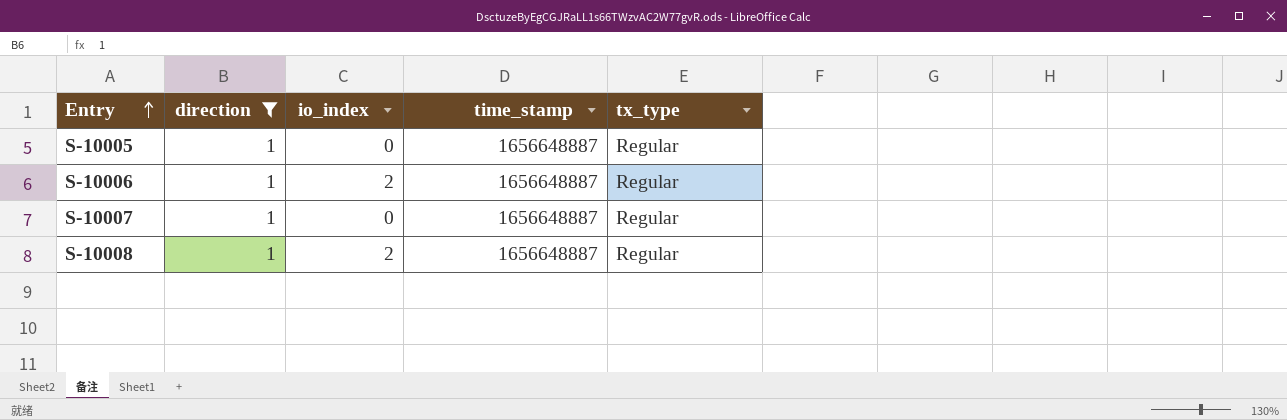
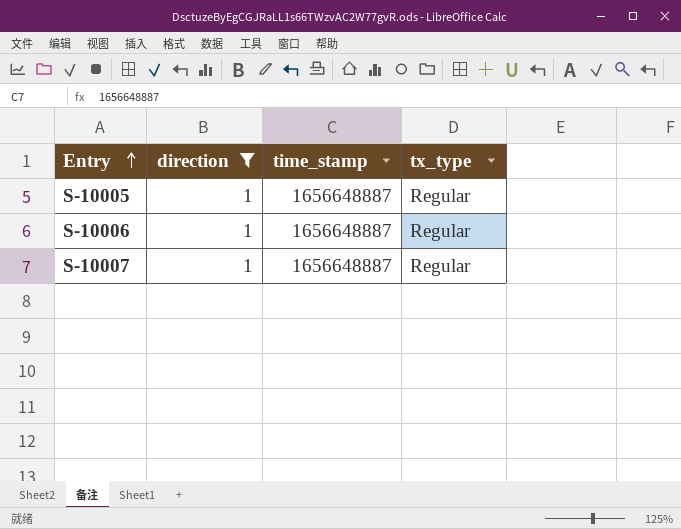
column io_index | position: 3 -> none
row S-10008: 1 | 2 | 1656648887 | Regular -> none

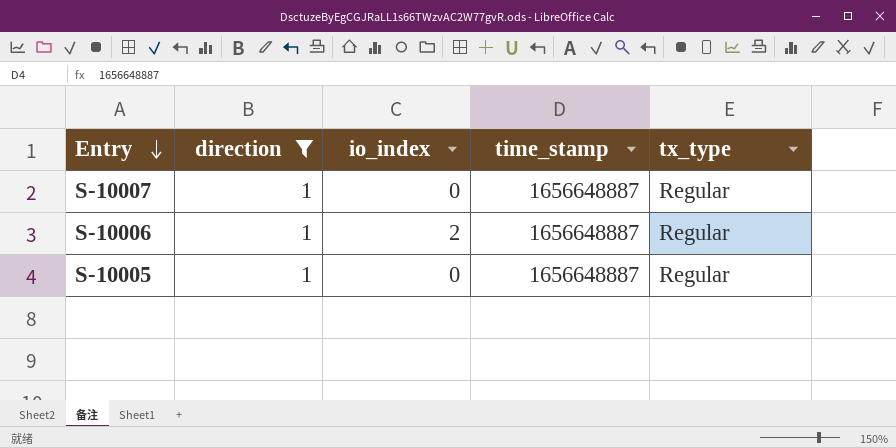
row order: Entry ascending -> Entry descending
column io_index | position: none -> 3

